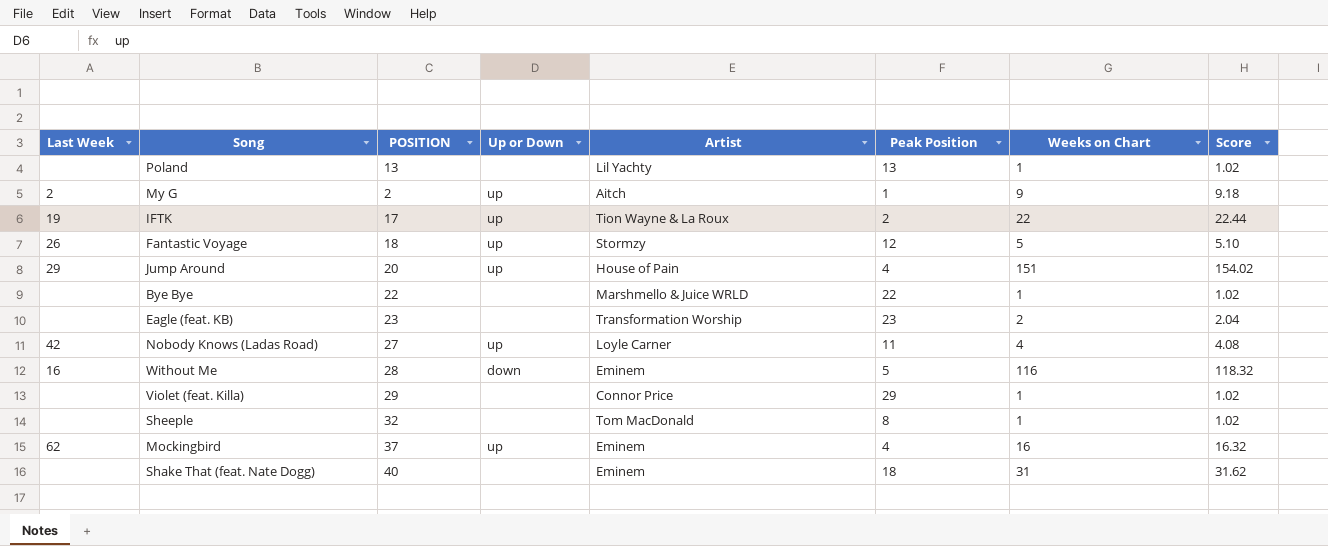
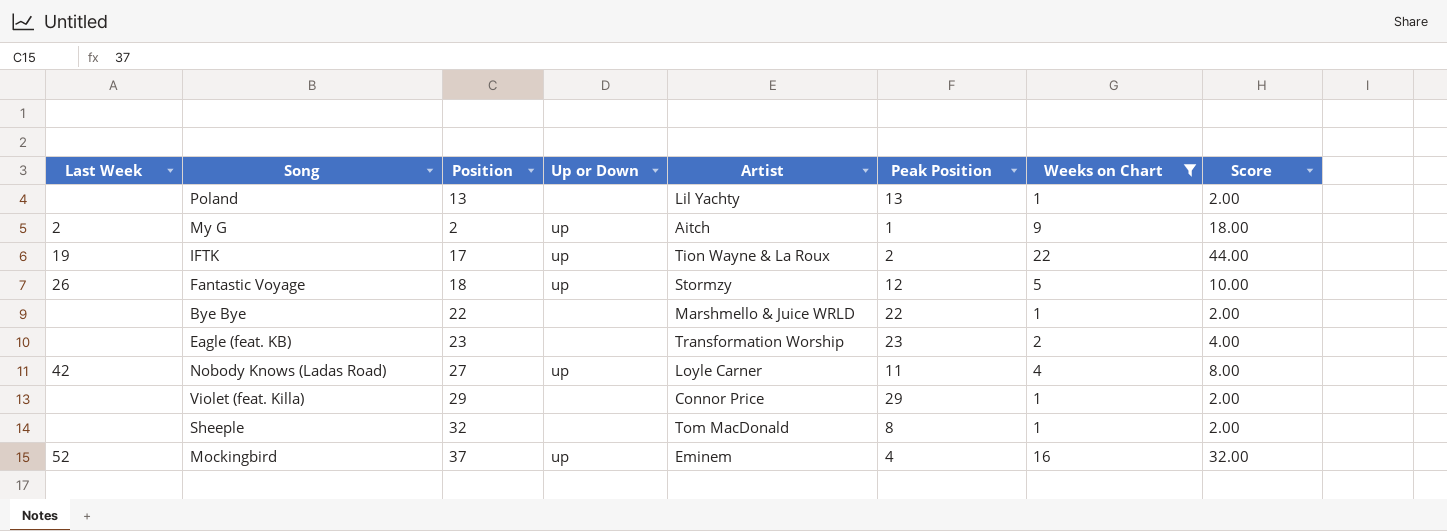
filter: none -> Weeks on Chart <= 22
column name: POSITION -> Position
column Score | formula: [Weeks on Chart] * 1.02 -> [Weeks on Chart] * 2
Mockingbird | Last Week: 62 -> 52

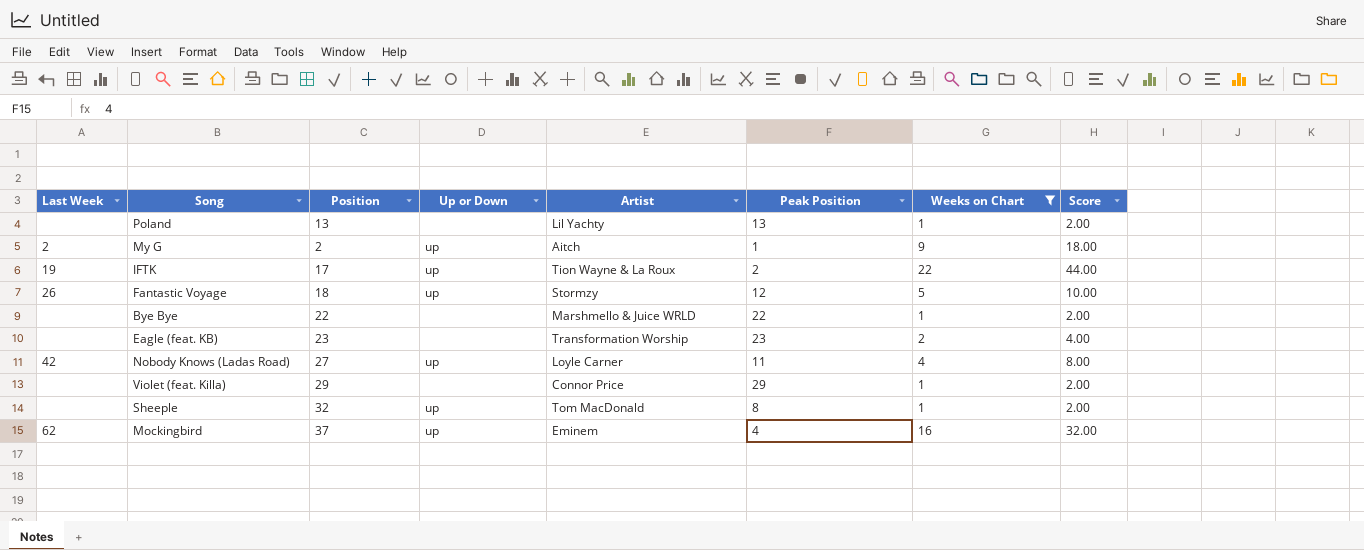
Sheeple | Up or Down: none -> up
Mockingbird | Last Week: 52 -> 62

